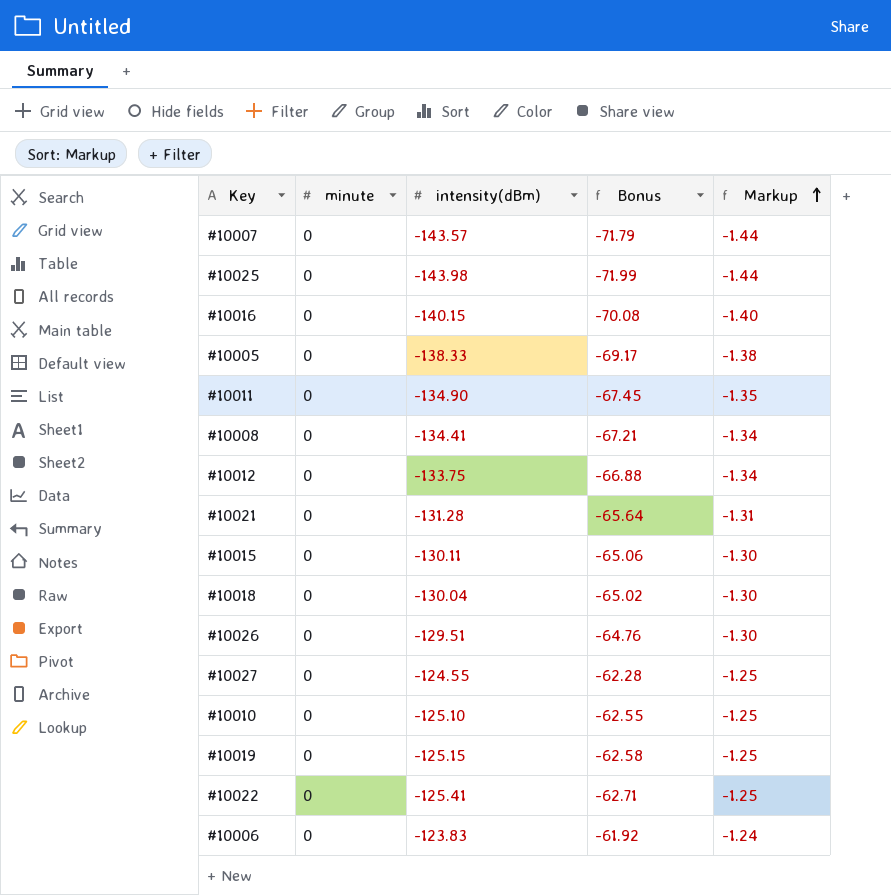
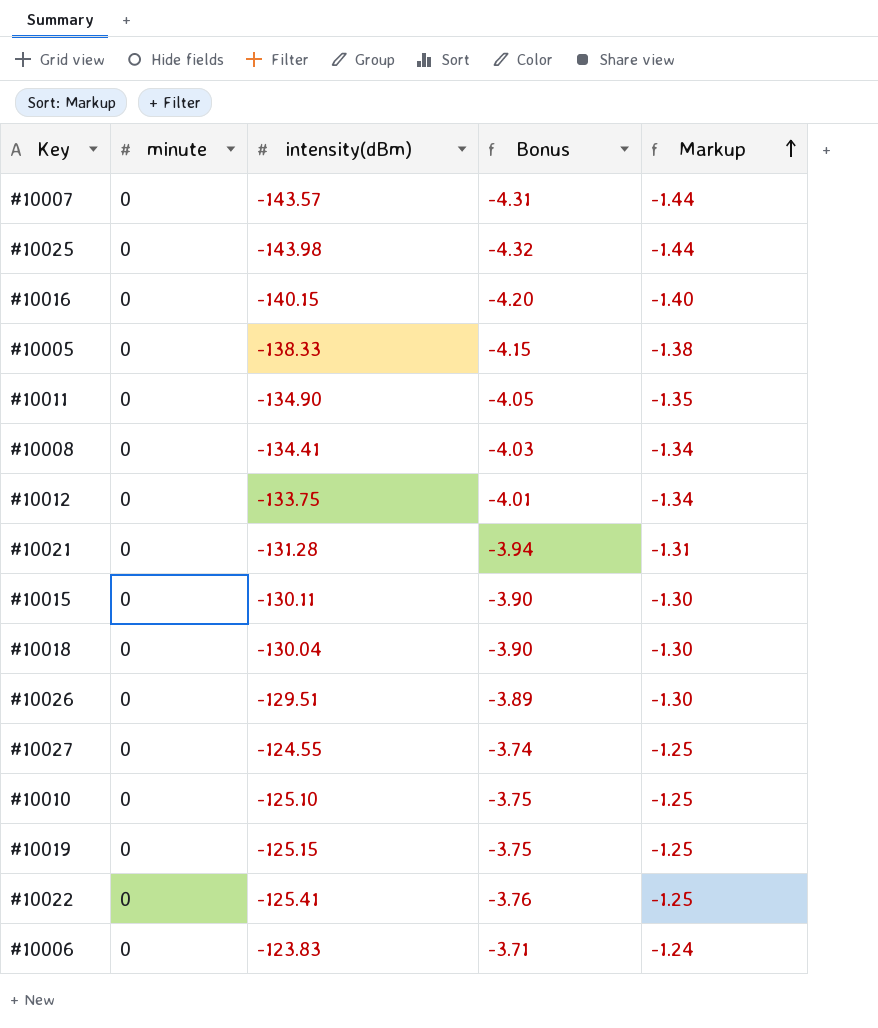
column Bonus | formula: [intensity(dBm)] * 0.5 -> [intensity(dBm)] * 0.03

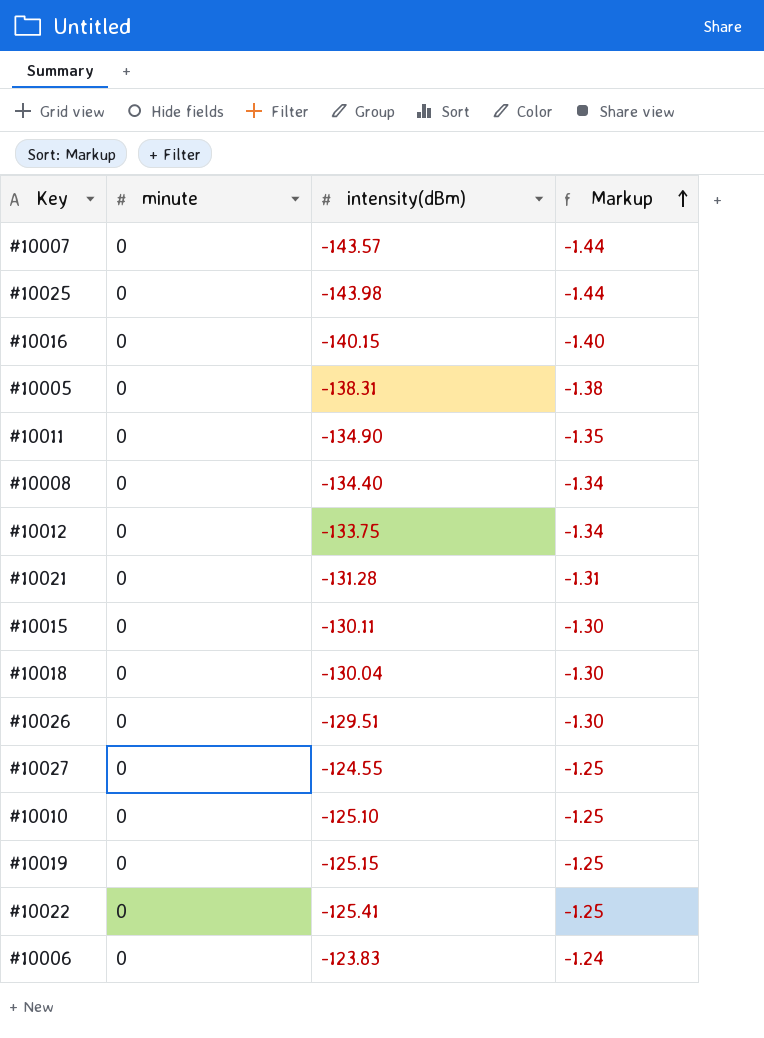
column Bonus | formula: [intensity(dBm)] * 0.03 -> none
#10005 | intensity(dBm): -138.33 -> -138.31
#10008 | intensity(dBm): -134.41 -> -134.40

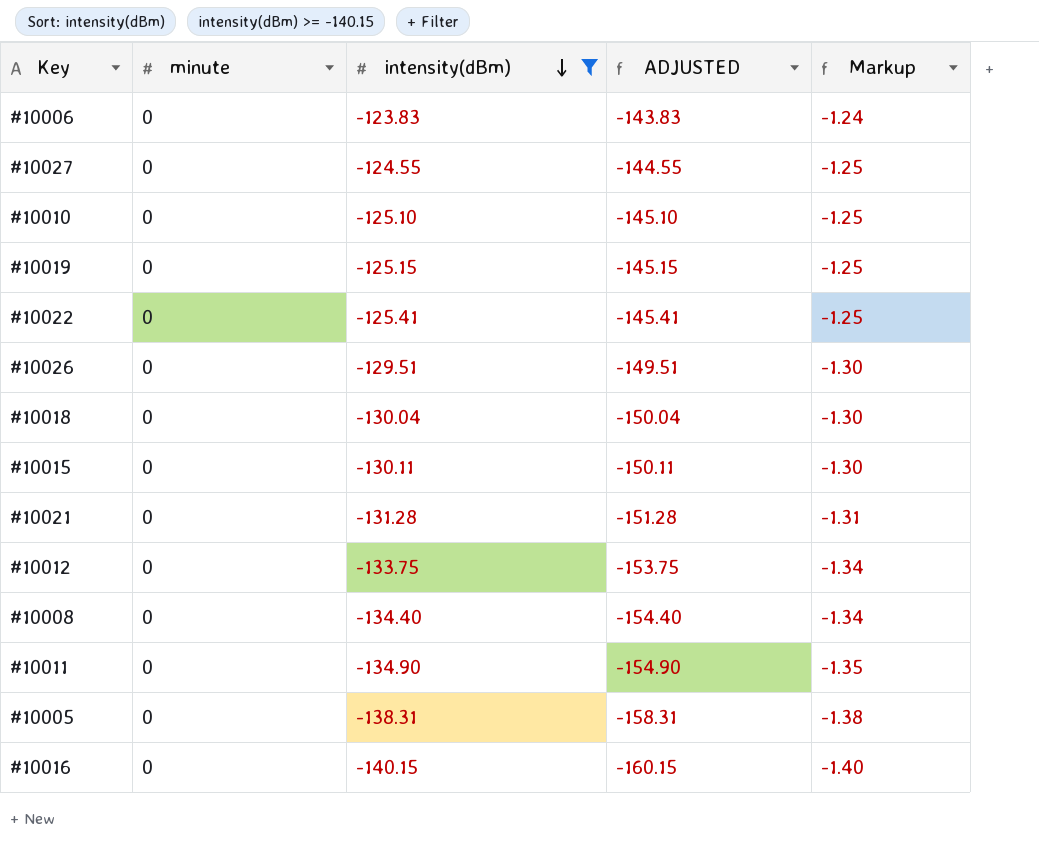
filter: none -> intensity(dBm) >= -140.15
row order: Markup ascending -> intensity(dBm) descending
column ADJUSTED | formula: none -> [intensity(dBm)] - 20

